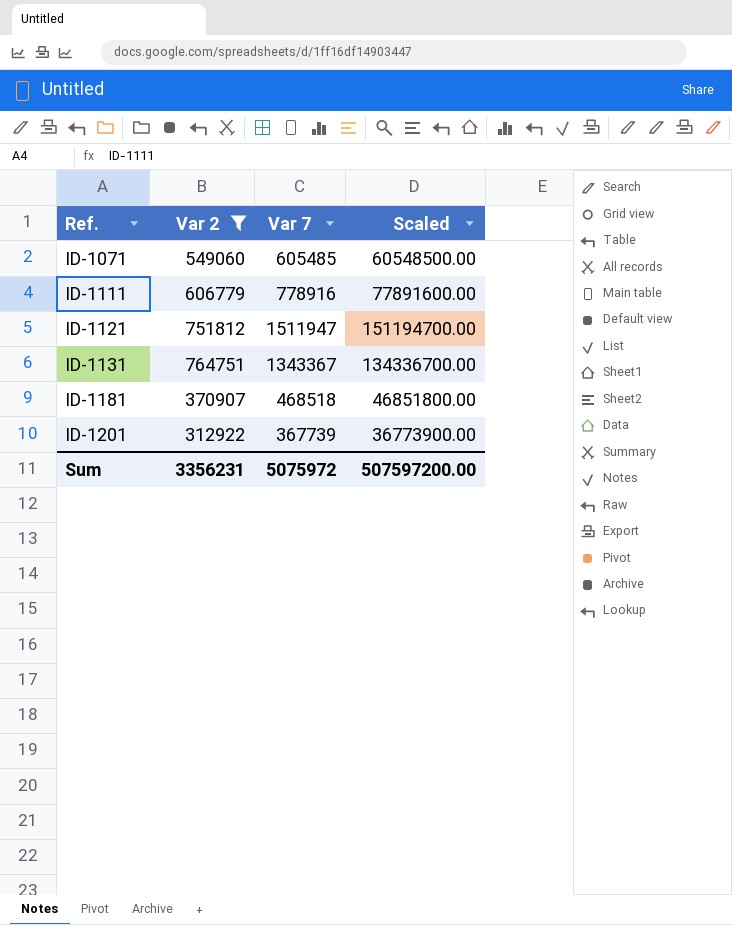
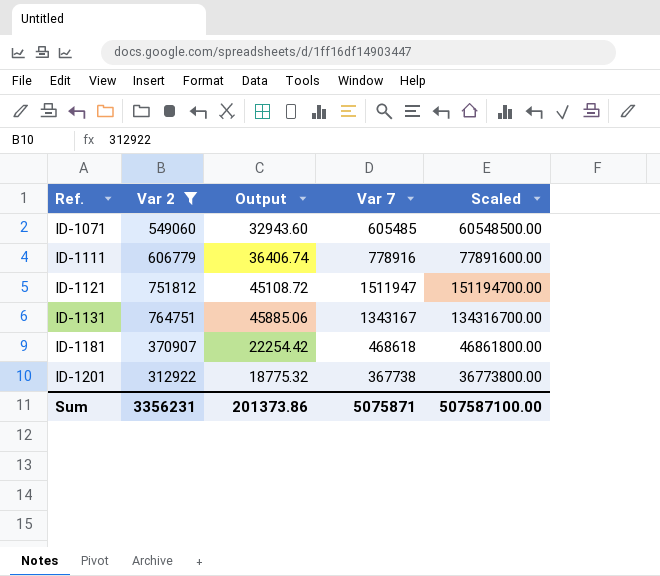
column Output | formula: none -> [Var 2] * 0.06
ID-1131 | Var 7: 1343367 -> 1343167
ID-1131 | Scaled: 134336700.00 -> 134316700.00
ID-1181 | Var 7: 468518 -> 468618
ID-1181 | Scaled: 46851800.00 -> 46861800.00
ID-1201 | Var 7: 367739 -> 367738
ID-1201 | Scaled: 36773900.00 -> 36773800.00
Sum | Var 7: 5075972 -> 5075871
Sum | Scaled: 507597200.00 -> 507587100.00

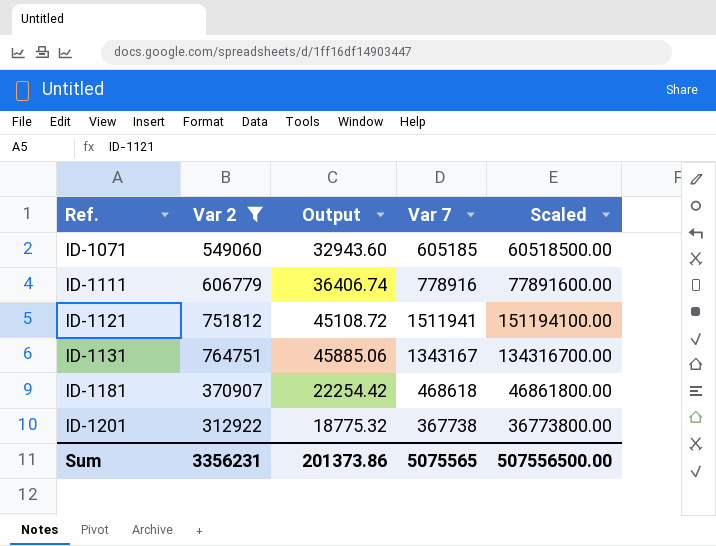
ID-1071 | Var 7: 605485 -> 605185
ID-1071 | Scaled: 60548500.00 -> 60518500.00
ID-1121 | Var 7: 1511947 -> 1511941
ID-1121 | Scaled: 151194700.00 -> 151194100.00
Sum | Var 7: 5075871 -> 5075565
Sum | Scaled: 507587100.00 -> 507556500.00

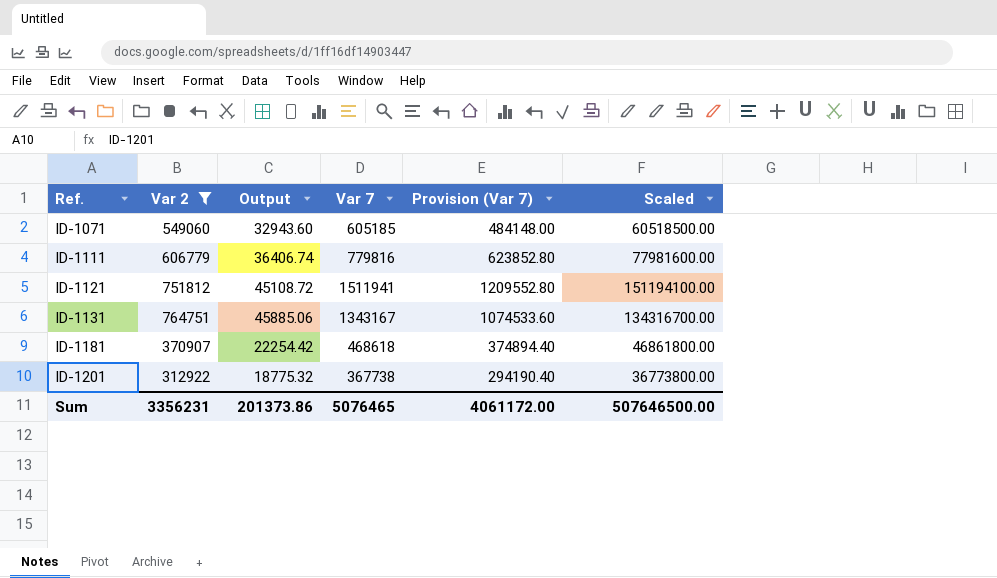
column Provision (Var 7) | formula: none -> [Var 7] * 0.8
ID-1111 | Var 7: 778916 -> 779816
ID-1111 | Scaled: 77891600.00 -> 77981600.00
Sum | Var 7: 5075565 -> 5076465
Sum | Scaled: 507556500.00 -> 507646500.00

